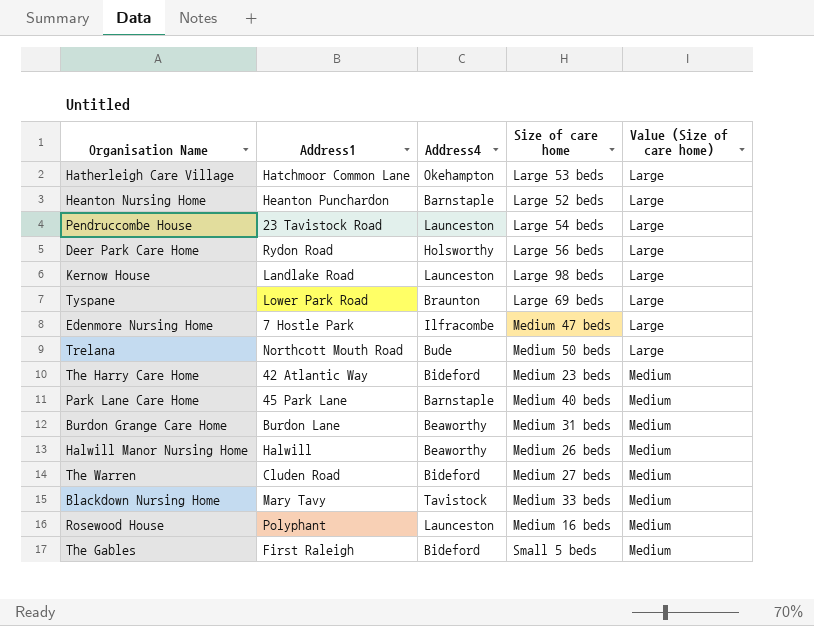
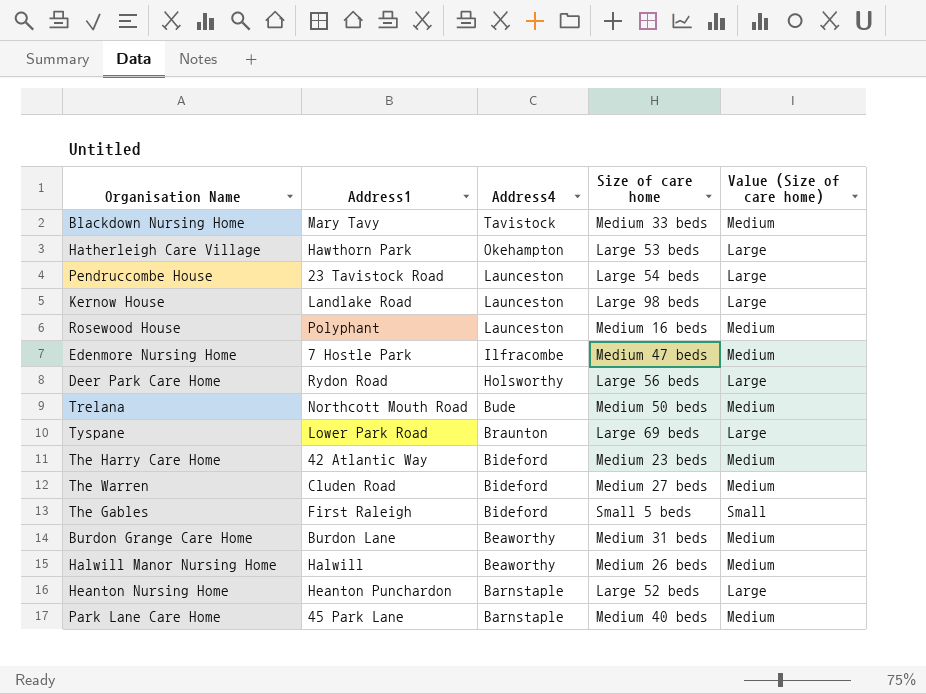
row order: Value (Size of care home) ascending -> Address4 descending
Hatherleigh Care Village | Address1: Hatchmoor Common Lane -> Hawthorn Park
Edenmore Nursing Home | Value (Size of care home): Large -> Medium
Trelana | Value (Size of care home): Large -> Medium
The Gables | Value (Size of care home): Medium -> Small

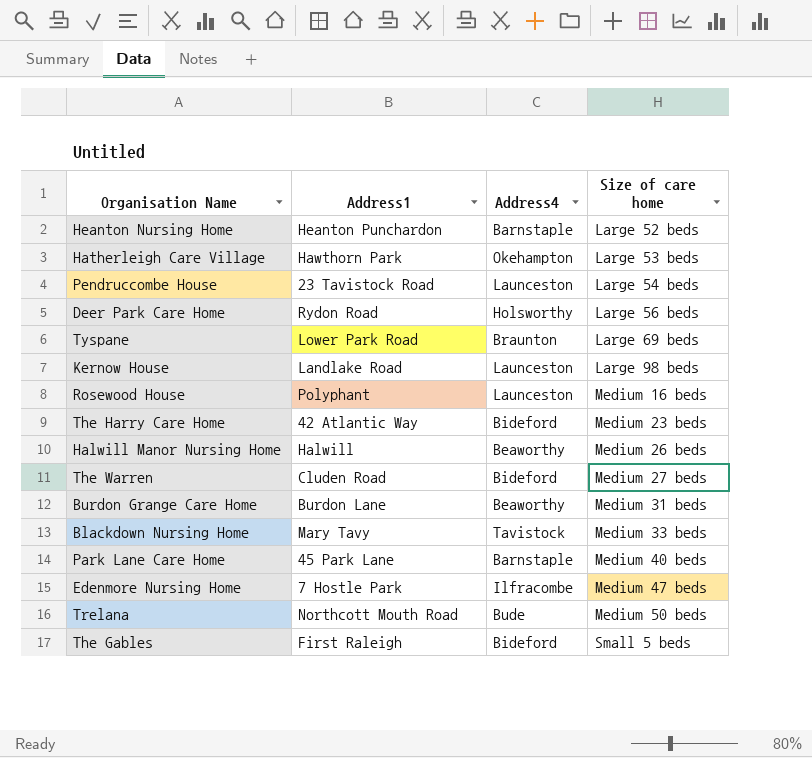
row order: Address4 descending -> Size of care home ascending
column Value (Size of care home) | position: 5 -> none

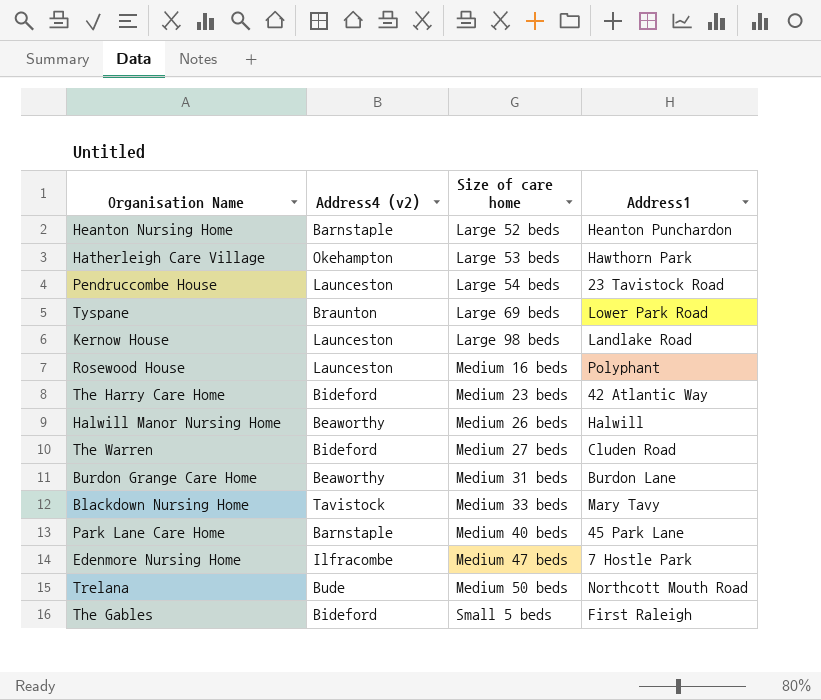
column name: Address4 -> Address4 (v2)
column Address1 | position: 2 -> 4
row Deer Park Care Home: Rydon Road | Holsworthy | Large 56 beds -> none

